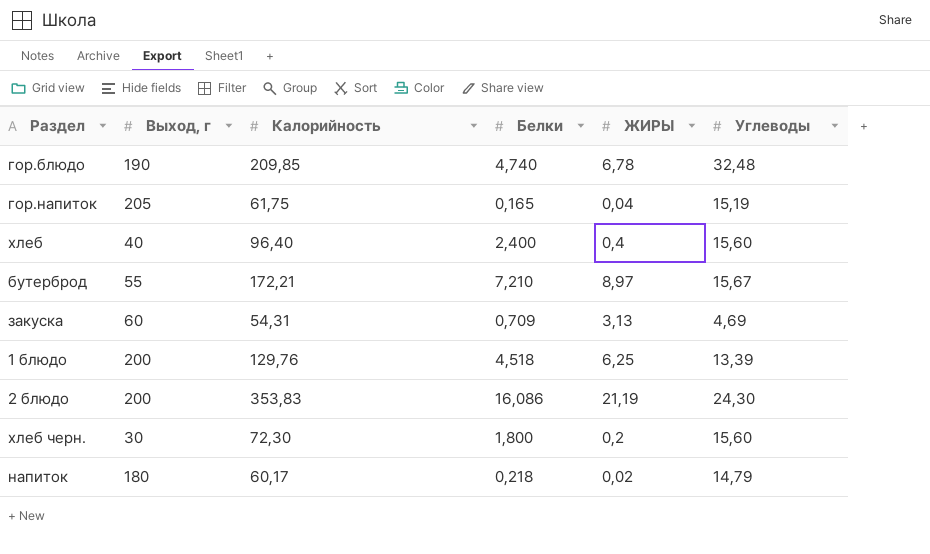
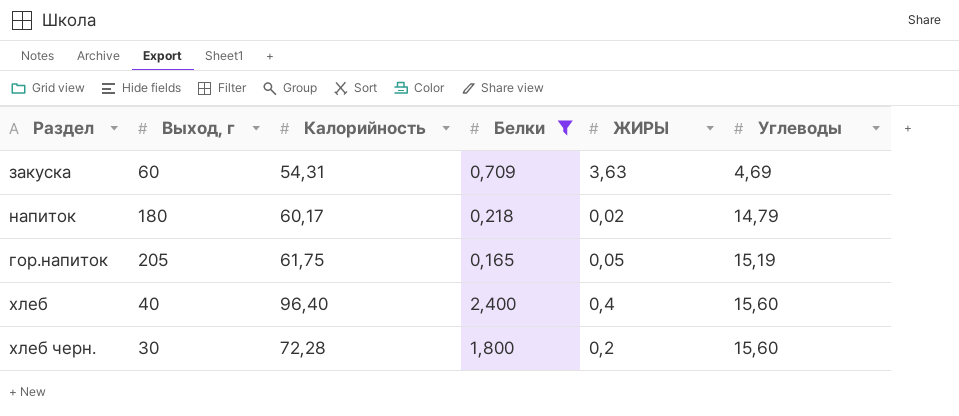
filter: none -> Белки <= 2,400
row order: none -> Углеводы ascending
закуска | ЖИРЫ: 3,13 -> 3,63
гор.напиток | ЖИРЫ: 0,04 -> 0,05
хлеб черн. | Калорийность: 72,30 -> 72,28

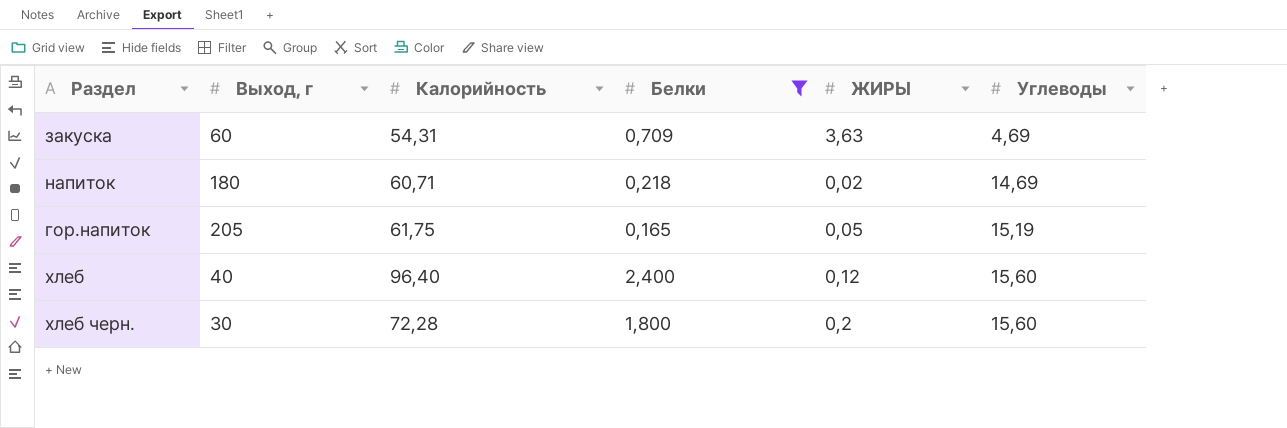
напиток | Калорийность: 60,17 -> 60,71
напиток | Углеводы: 14,79 -> 14,69
хлеб | ЖИРЫ: 0,4 -> 0,12

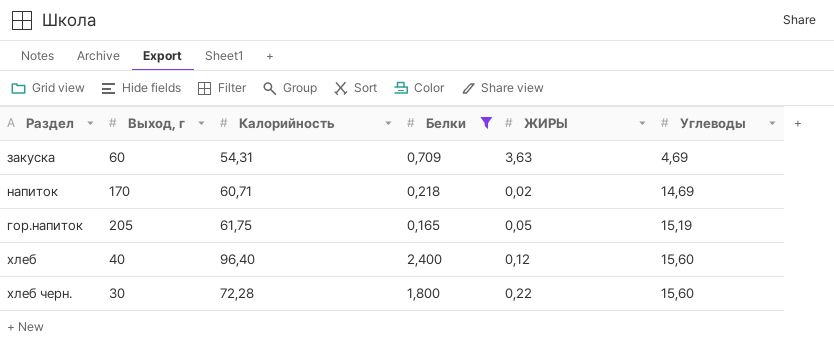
напиток | Выход, г: 180 -> 170
хлеб черн. | ЖИРЫ: 0,2 -> 0,22

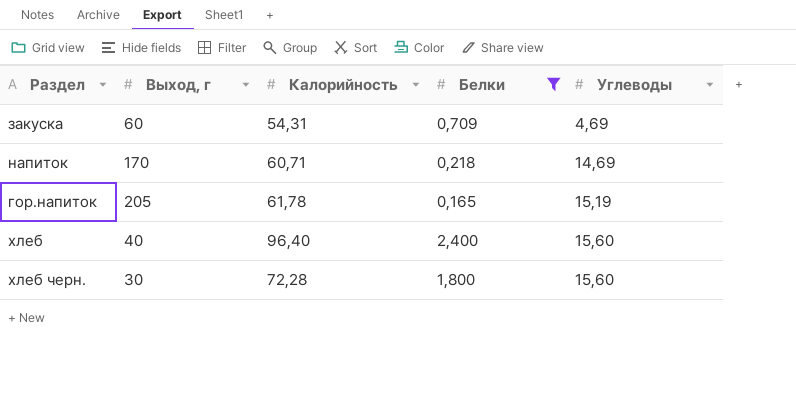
column ЖИРЫ | position: 5 -> none
гор.напиток | Калорийность: 61,75 -> 61,78

